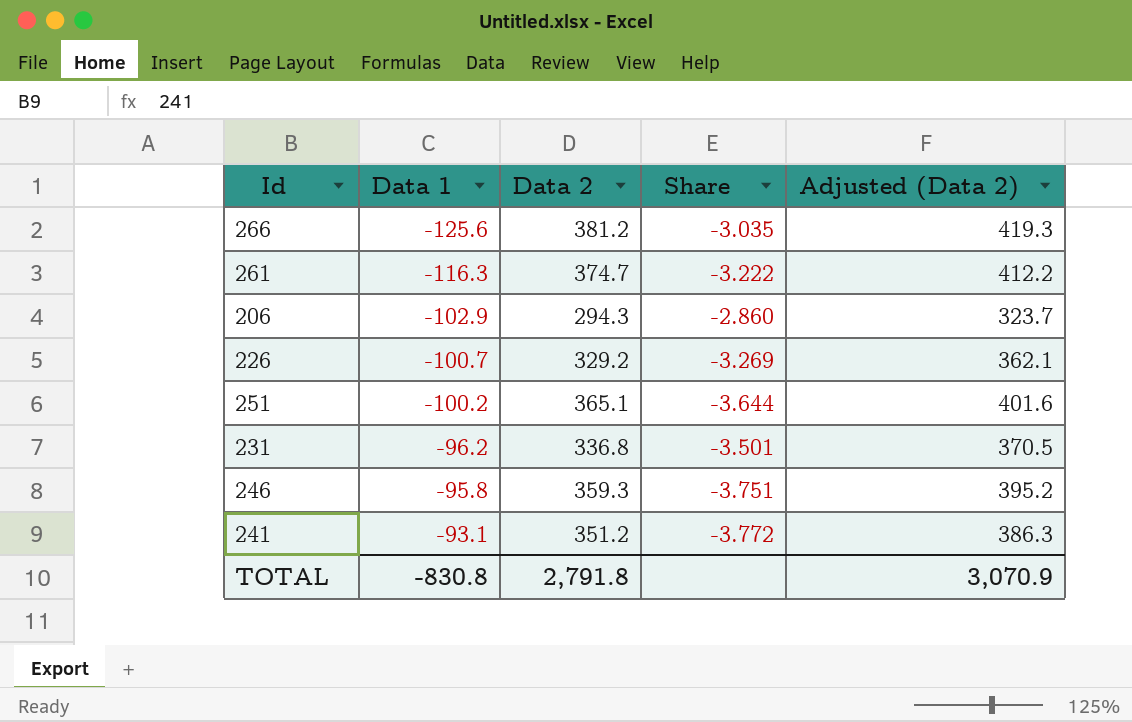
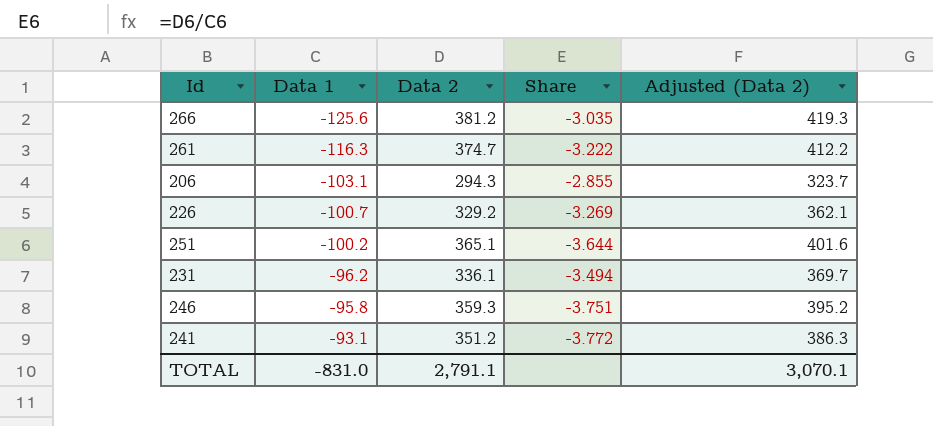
206 | Data 1: -102.9 -> -103.1
206 | Share: -2.860 -> -2.855
231 | Data 2: 336.8 -> 336.1
231 | Share: -3.501 -> -3.494
231 | Adjusted (Data 2): 370.5 -> 369.7
TOTAL | Data 1: -830.8 -> -831.0
TOTAL | Data 2: 2,791.8 -> 2,791.1
TOTAL | Adjusted (Data 2): 3,070.9 -> 3,070.1

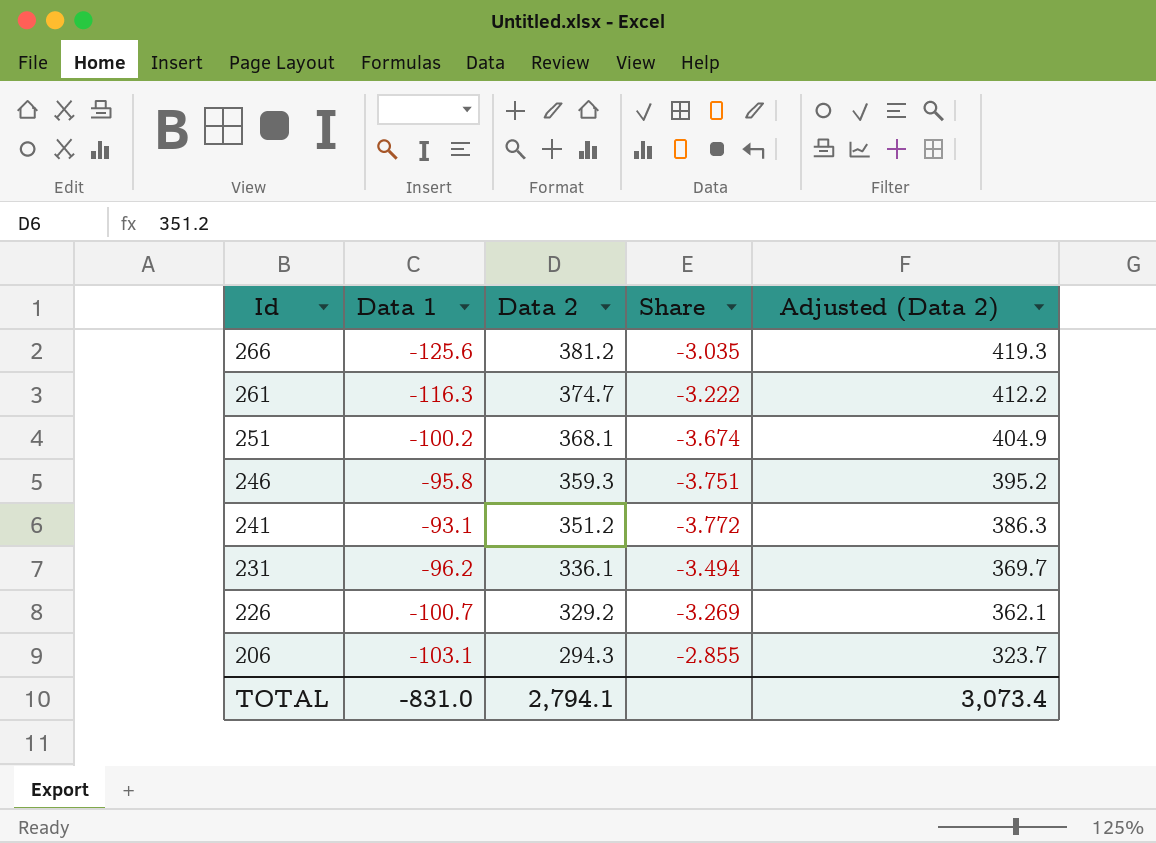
row order: Data 1 ascending -> Id descending
251 | Data 2: 365.1 -> 368.1
251 | Share: -3.644 -> -3.674
251 | Adjusted (Data 2): 401.6 -> 404.9
TOTAL | Data 2: 2,791.1 -> 2,794.1
TOTAL | Adjusted (Data 2): 3,070.1 -> 3,073.4

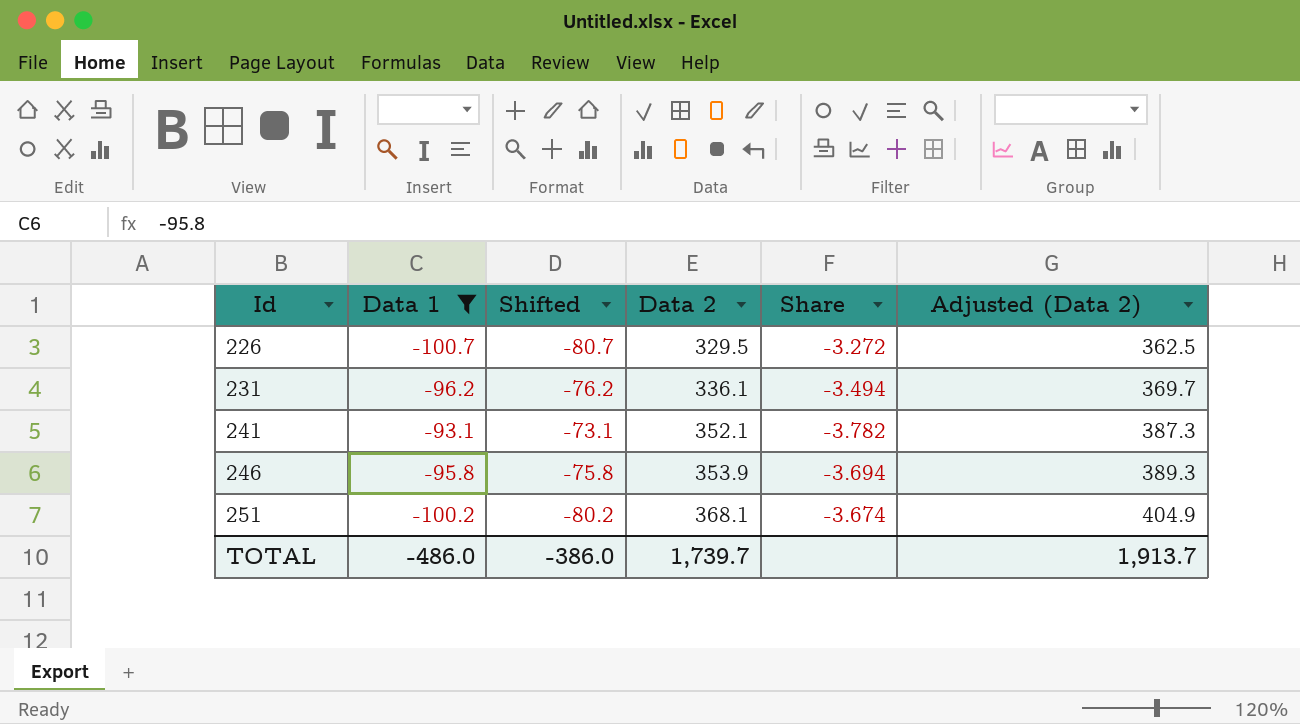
filter: none -> Data 1 >= -100.7
row order: Id descending -> Id ascending
column Shifted | formula: none -> [Data 1] + 20
226 | Data 2: 329.2 -> 329.5
226 | Share: -3.269 -> -3.272
226 | Adjusted (Data 2): 362.1 -> 362.5
241 | Data 2: 351.2 -> 352.1
241 | Share: -3.772 -> -3.782
241 | Adjusted (Data 2): 386.3 -> 387.3
246 | Data 2: 359.3 -> 353.9
246 | Share: -3.751 -> -3.694
246 | Adjusted (Data 2): 395.2 -> 389.3
TOTAL | Data 1: -831.0 -> -486.0
TOTAL | Data 2: 2,794.1 -> 1,739.7
TOTAL | Adjusted (Data 2): 3,073.4 -> 1,913.7

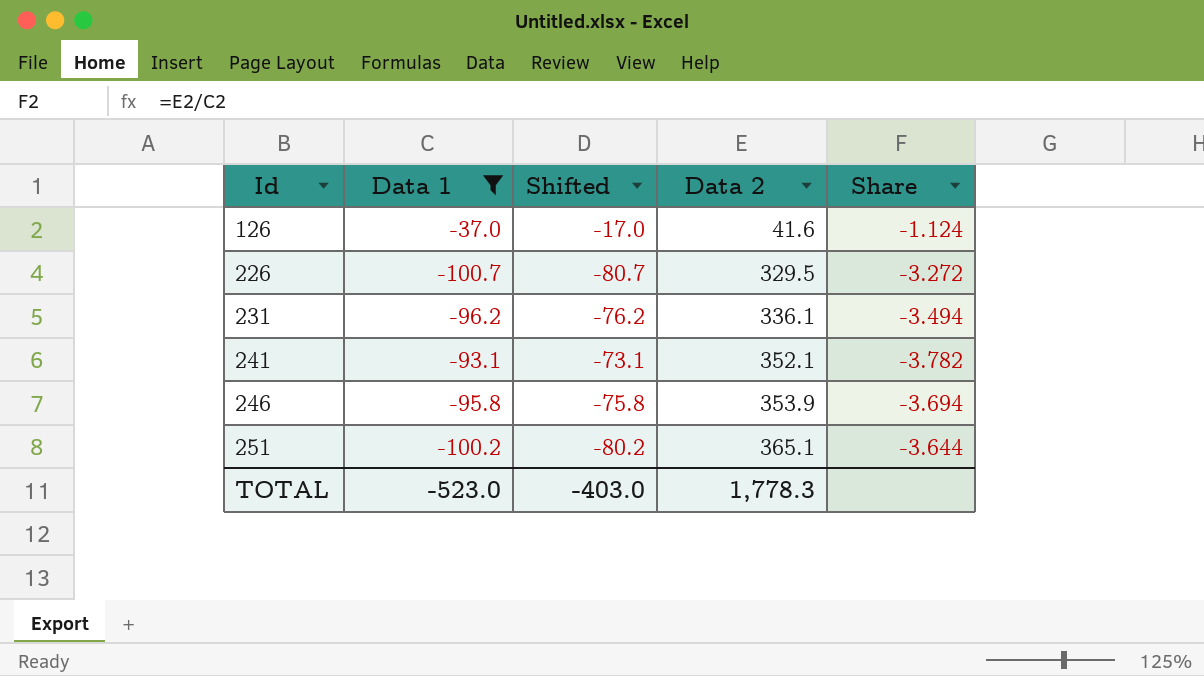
column Adjusted (Data 2) | formula: [Data 2] * 1.1 -> none
row 126: none -> -37.0 | -17.0 | 41.6 | -1.124
251 | Data 2: 368.1 -> 365.1
251 | Share: -3.674 -> -3.644
TOTAL | Data 1: -486.0 -> -523.0
TOTAL | Shifted: -386.0 -> -403.0
TOTAL | Data 2: 1,739.7 -> 1,778.3

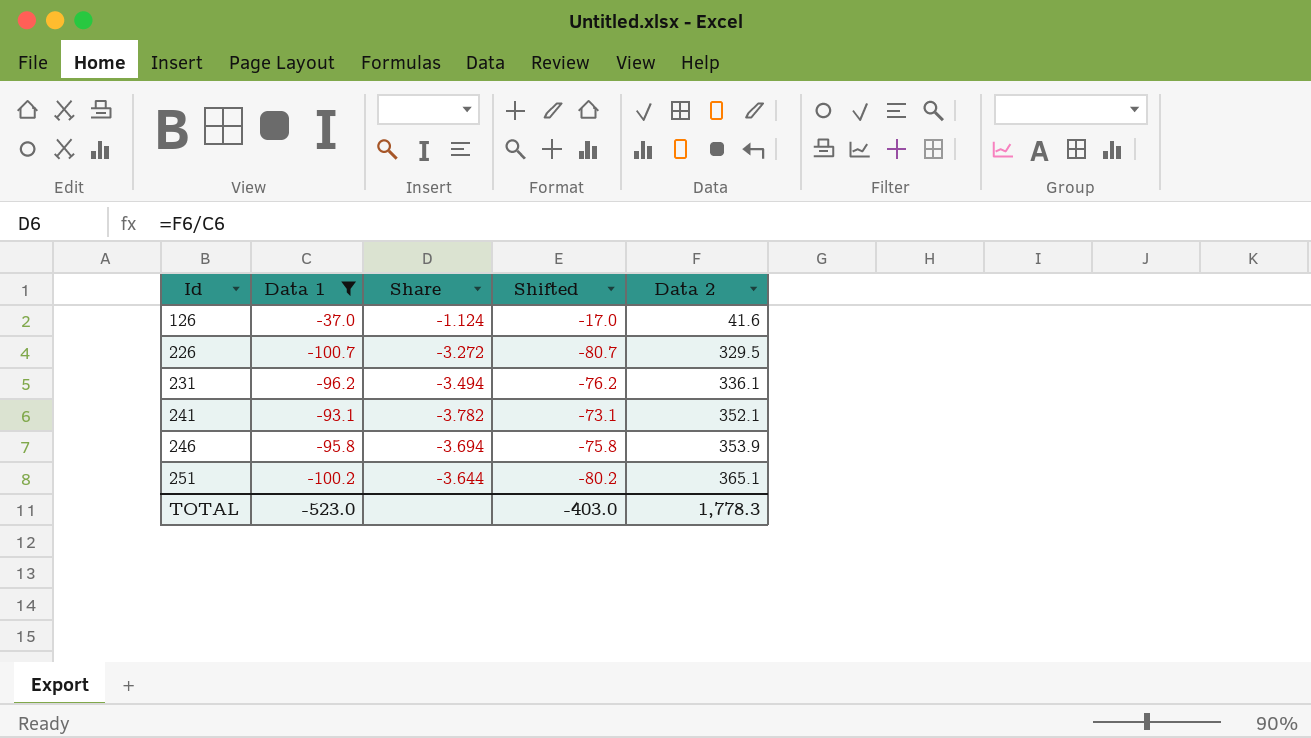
column Share | position: 5 -> 3

